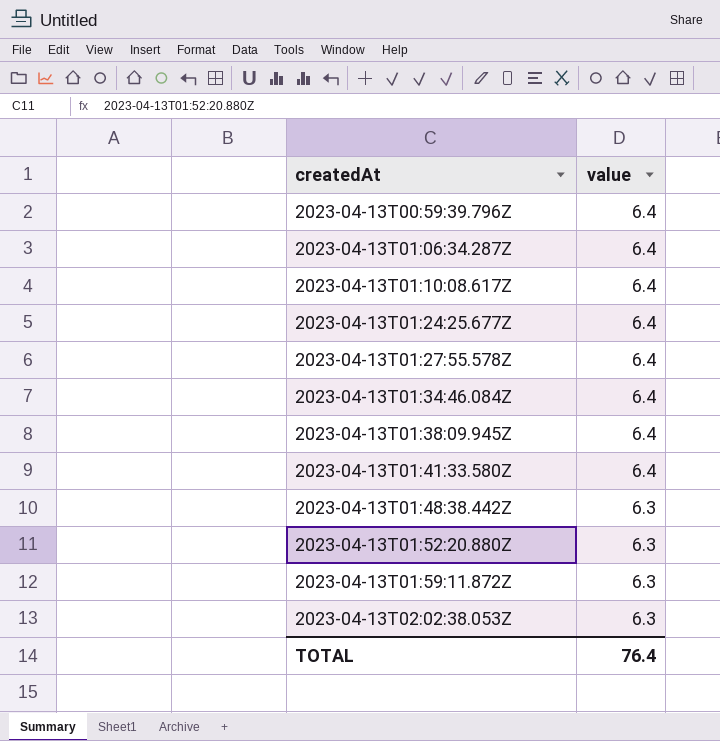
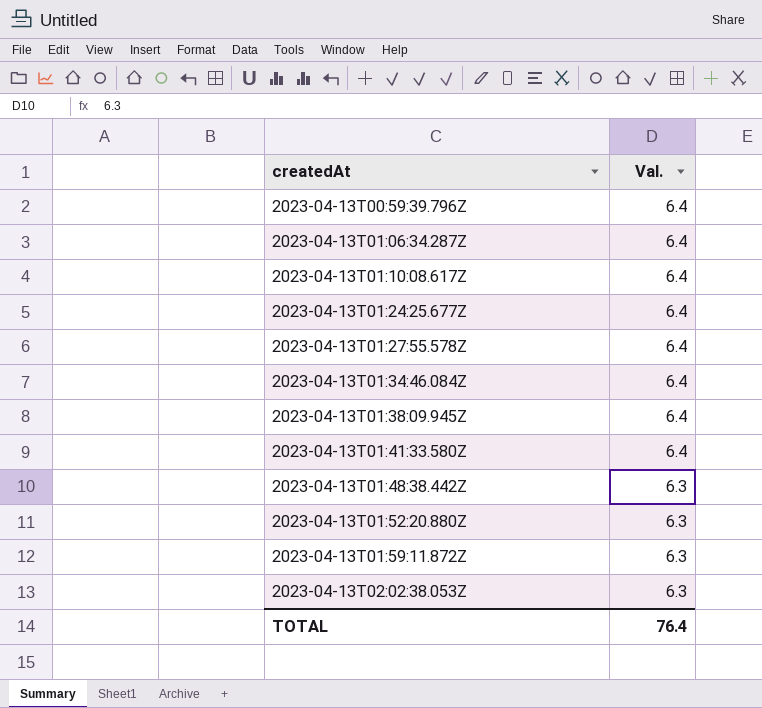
column name: value -> Val.

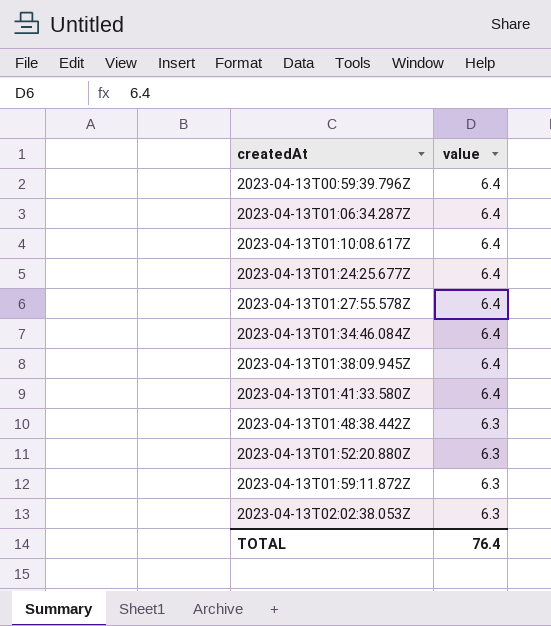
column name: Val. -> value

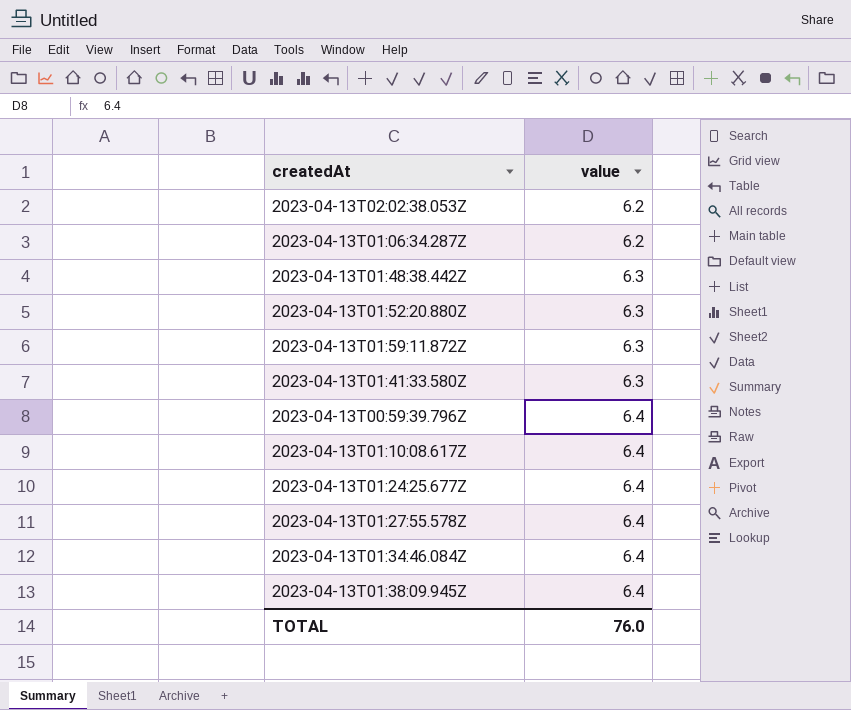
row order: createdAt ascending -> value ascending
2023-04-13T02:02:38.053Z | value: 6.3 -> 6.2
2023-04-13T01:06:34.287Z | value: 6.4 -> 6.2
2023-04-13T01:41:33.580Z | value: 6.4 -> 6.3
TOTAL | value: 76.4 -> 76.0

